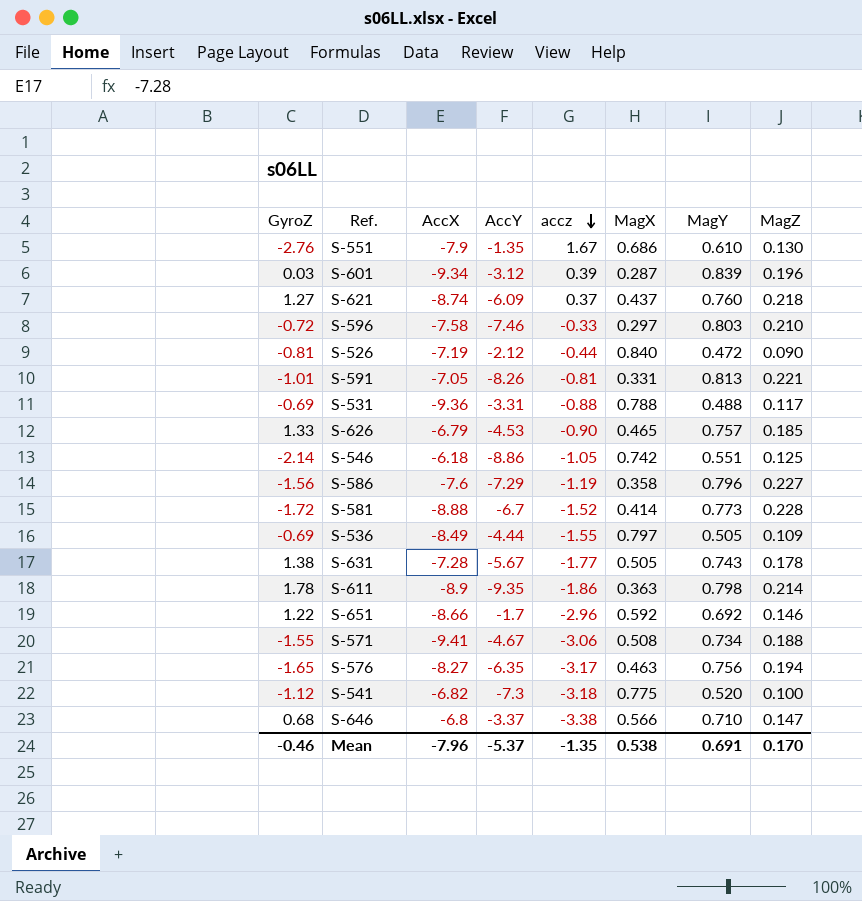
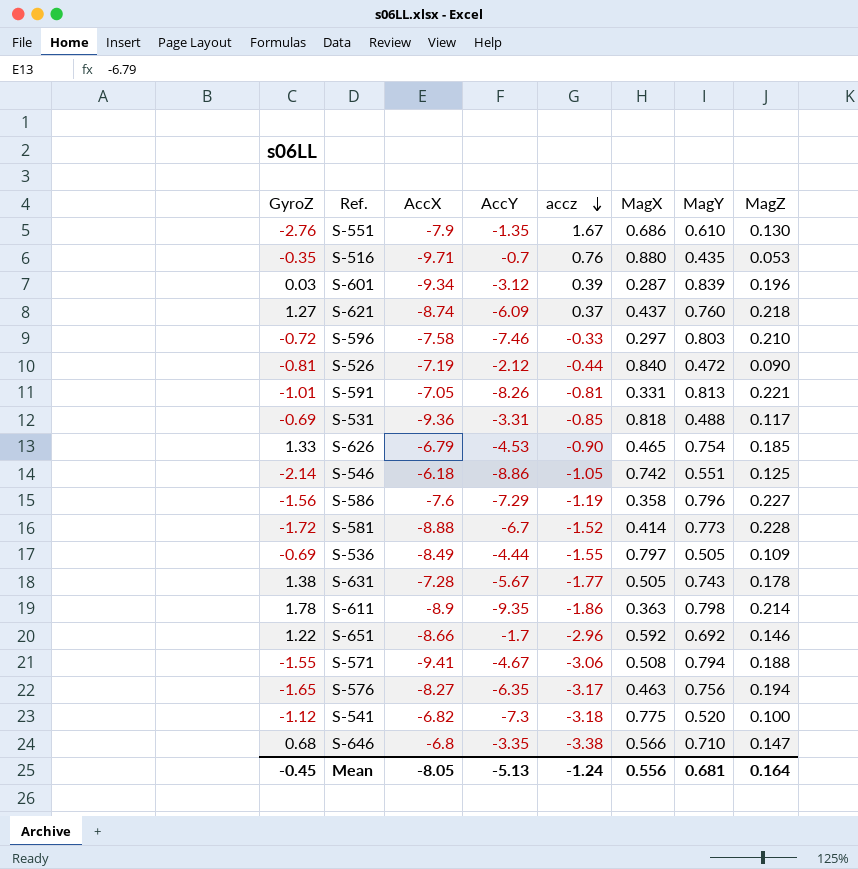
row S-516: none -> -0.35 | -9.71 | -0.7 | 0.76 | 0.880 | 0.435 | 0.053
S-531 | accz: -0.88 -> -0.85
S-531 | MagX: 0.788 -> 0.818
S-626 | MagY: 0.757 -> 0.754
S-571 | MagY: 0.734 -> 0.794
S-646 | AccY: -3.37 -> -3.35
Mean | GyroZ: -0.46 -> -0.45
Mean | AccX: -7.96 -> -8.05
Mean | AccY: -5.37 -> -5.13
Mean | accz: -1.35 -> -1.24
Mean | MagX: 0.538 -> 0.556
Mean | MagY: 0.691 -> 0.681
Mean | MagZ: 0.170 -> 0.164

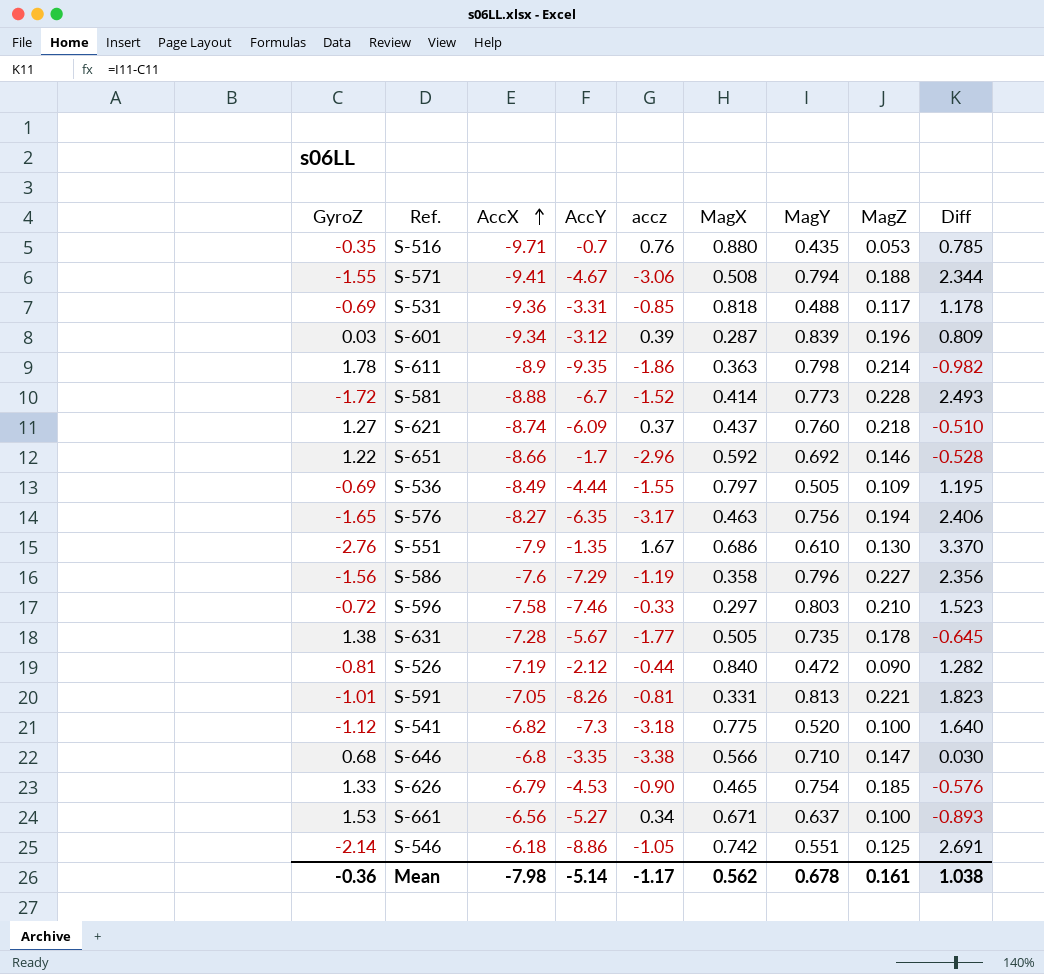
row order: accz descending -> AccX ascending
column Diff | formula: none -> [MagY] - [GyroZ]
S-631 | MagY: 0.743 -> 0.735
row S-661: none -> 1.53 | -6.56 | -5.27 | 0.34 | 0.671 | 0.637 | 0.100 | -0.893
Mean | GyroZ: -0.45 -> -0.36
Mean | AccX: -8.05 -> -7.98
Mean | AccY: -5.13 -> -5.14
Mean | accz: -1.24 -> -1.17
Mean | MagX: 0.556 -> 0.562
Mean | MagY: 0.681 -> 0.678
Mean | MagZ: 0.164 -> 0.161

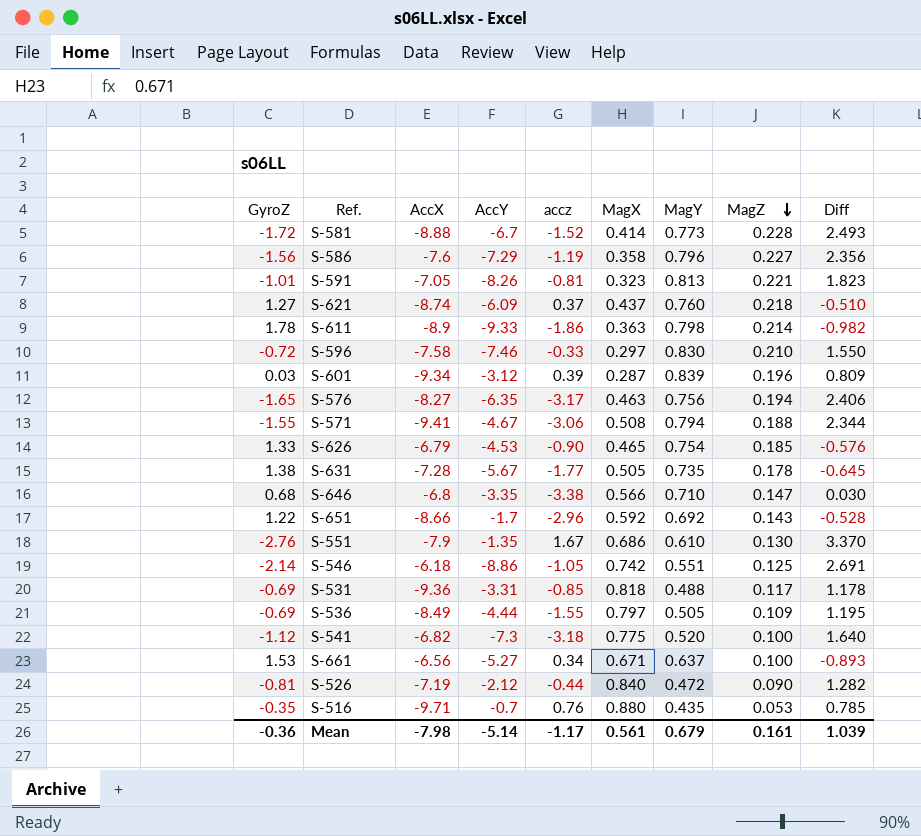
row order: AccX ascending -> MagZ descending
S-591 | MagX: 0.331 -> 0.323
S-611 | AccY: -9.35 -> -9.33
S-596 | MagY: 0.803 -> 0.830
S-596 | Diff: 1.523 -> 1.550
S-651 | MagZ: 0.146 -> 0.143
Mean | MagX: 0.562 -> 0.561
Mean | MagY: 0.678 -> 0.679
Mean | Diff: 1.038 -> 1.039

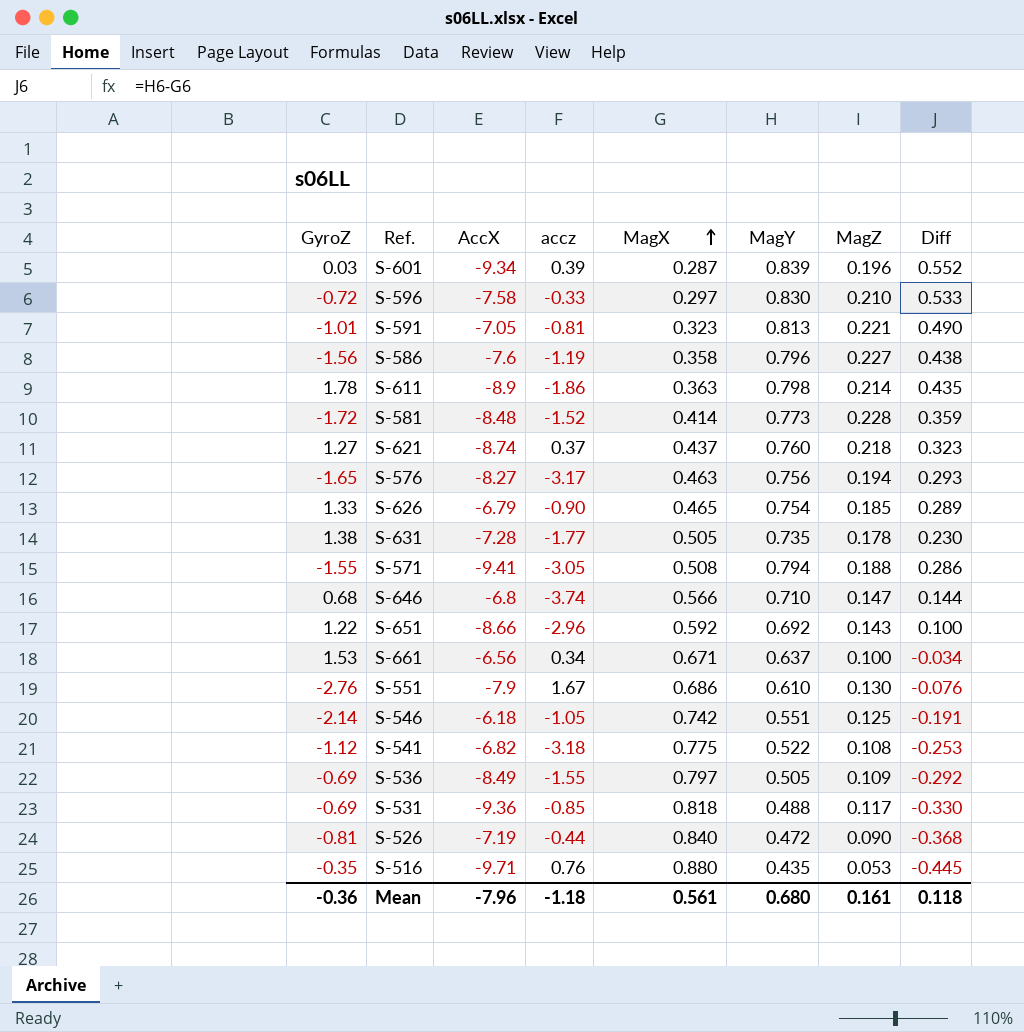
row order: MagZ descending -> MagX ascending
column AccY | position: 4 -> none
column Diff | formula: [MagY] - [GyroZ] -> [MagY] - [MagX]
S-581 | AccX: -8.88 -> -8.48
S-571 | accz: -3.06 -> -3.05
S-646 | accz: -3.38 -> -3.74
S-541 | MagY: 0.520 -> 0.522
S-541 | MagZ: 0.100 -> 0.108
Mean | AccX: -7.98 -> -7.96
Mean | accz: -1.17 -> -1.18
Mean | MagY: 0.679 -> 0.680
Mean | Diff: 1.039 -> 0.118

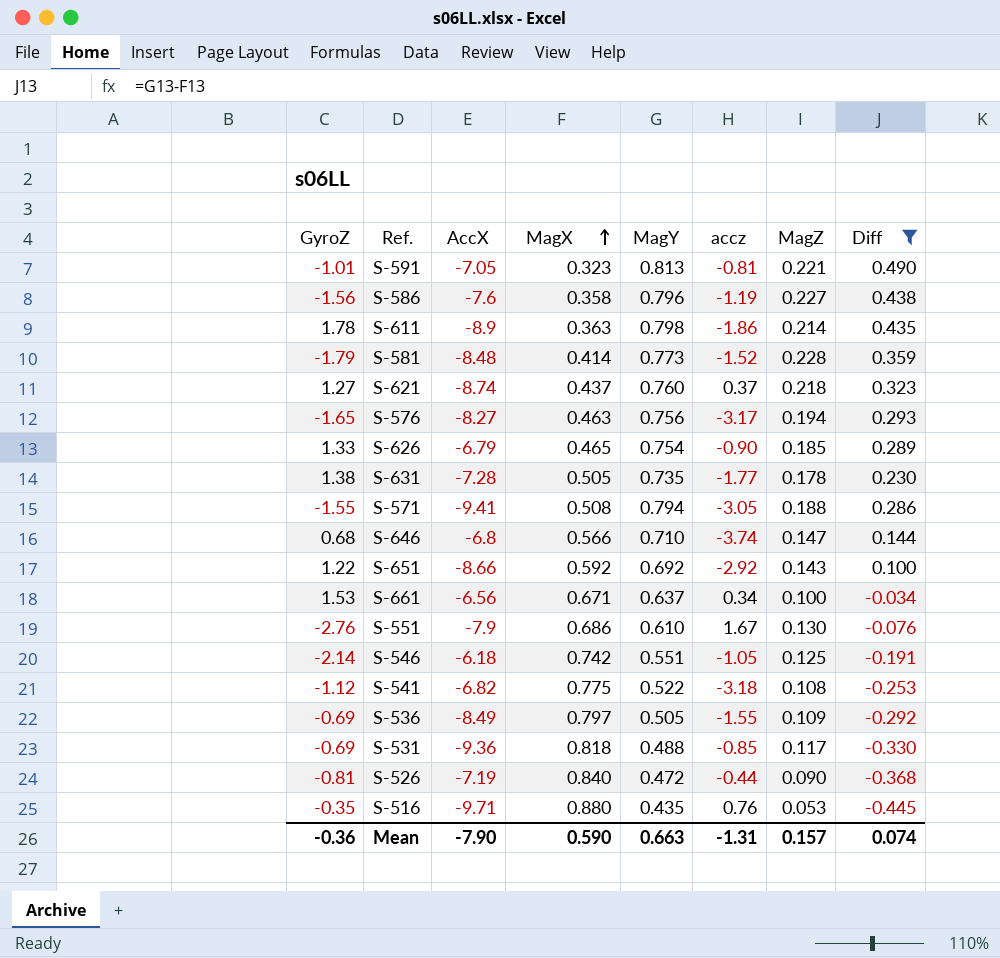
filter: none -> Diff <= 0.490
column accz | position: 4 -> 6
S-581 | GyroZ: -1.72 -> -1.79
S-651 | accz: -2.96 -> -2.92
Mean | AccX: -7.96 -> -7.90
Mean | MagX: 0.561 -> 0.590
Mean | MagY: 0.680 -> 0.663
Mean | accz: -1.18 -> -1.31
Mean | MagZ: 0.161 -> 0.157
Mean | Diff: 0.118 -> 0.074

